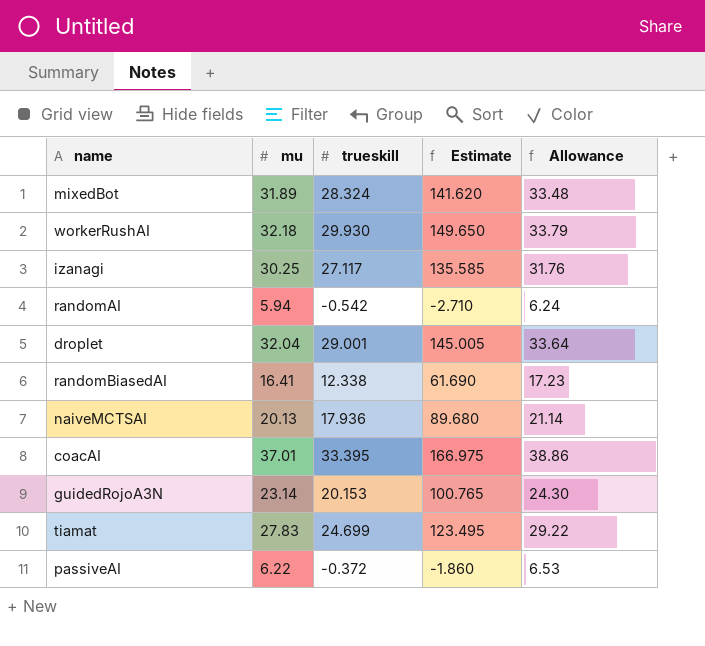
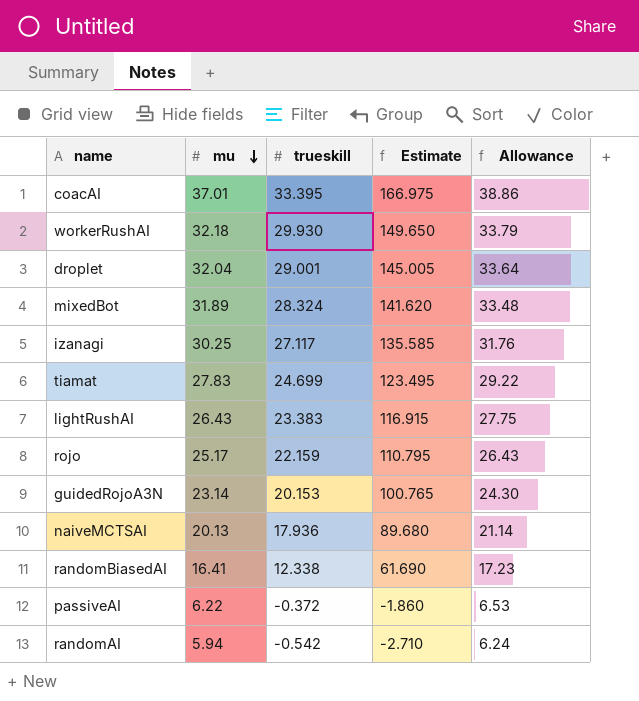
row order: none -> mu descending
row lightRushAI: none -> 26.43 | 23.383 | 116.915 | 27.75
row rojo: none -> 25.17 | 22.159 | 110.795 | 26.43

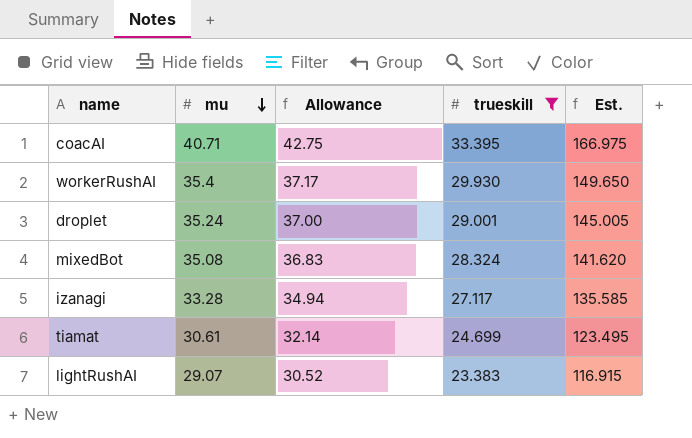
filter: none -> trueskill >= 23.383
column Allowance | position: 5 -> 3
column name: Estimate -> Est.
coacAI | mu: 37.01 -> 40.71
coacAI | Allowance: 38.86 -> 42.75
workerRushAI | mu: 32.18 -> 35.4
workerRushAI | Allowance: 33.79 -> 37.17
droplet | mu: 32.04 -> 35.24
droplet | Allowance: 33.64 -> 37.00
mixedBot | mu: 31.89 -> 35.08
mixedBot | Allowance: 33.48 -> 36.83
izanagi | mu: 30.25 -> 33.28
izanagi | Allowance: 31.76 -> 34.94
tiamat | mu: 27.83 -> 30.61
tiamat | Allowance: 29.22 -> 32.14
lightRushAI | mu: 26.43 -> 29.07
lightRushAI | Allowance: 27.75 -> 30.52

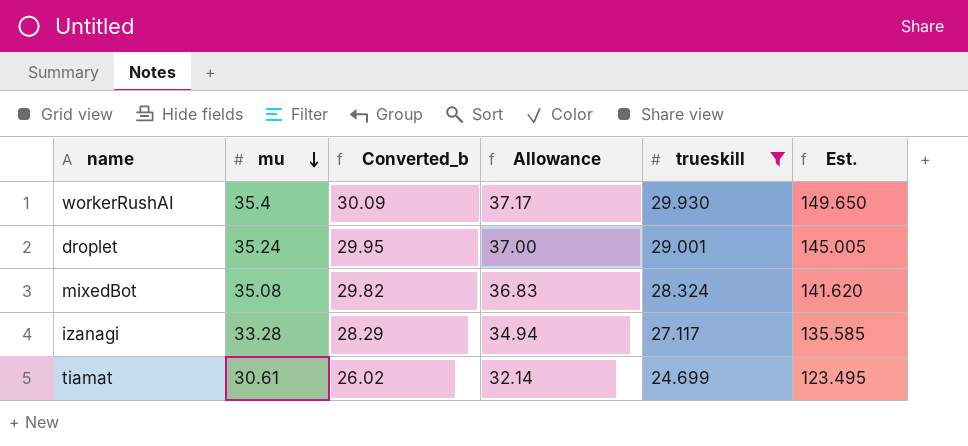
column Converted_b | formula: none -> [mu] * 0.85
row coacAI: 40.71 | 42.75 | 33.395 | 166.975 -> none
row lightRushAI: 29.07 | 30.52 | 23.383 | 116.915 -> none

